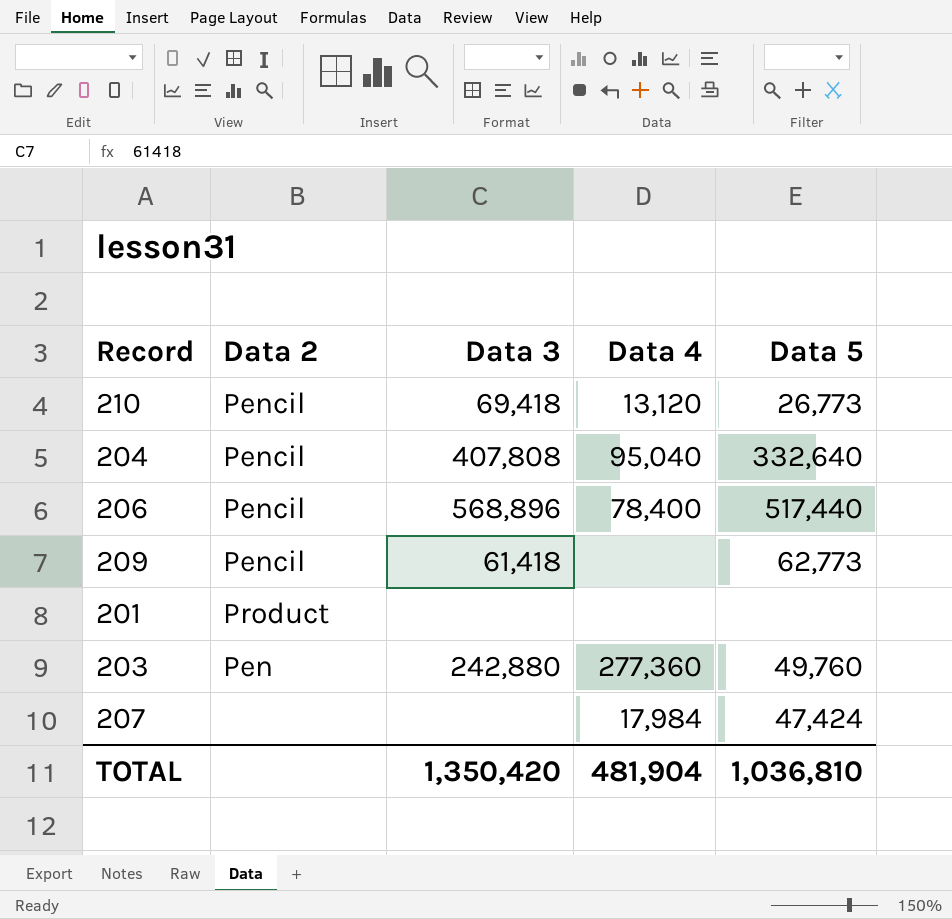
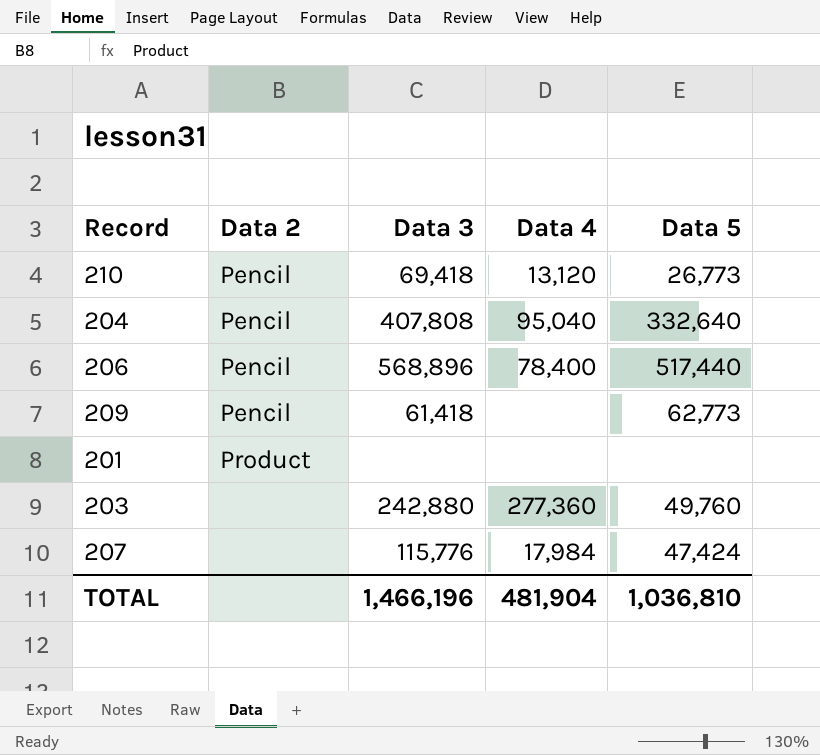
203 | Data 2: Pen -> none
207 | Data 3: none -> 115,776
TOTAL | Data 3: 1,350,420 -> 1,466,196

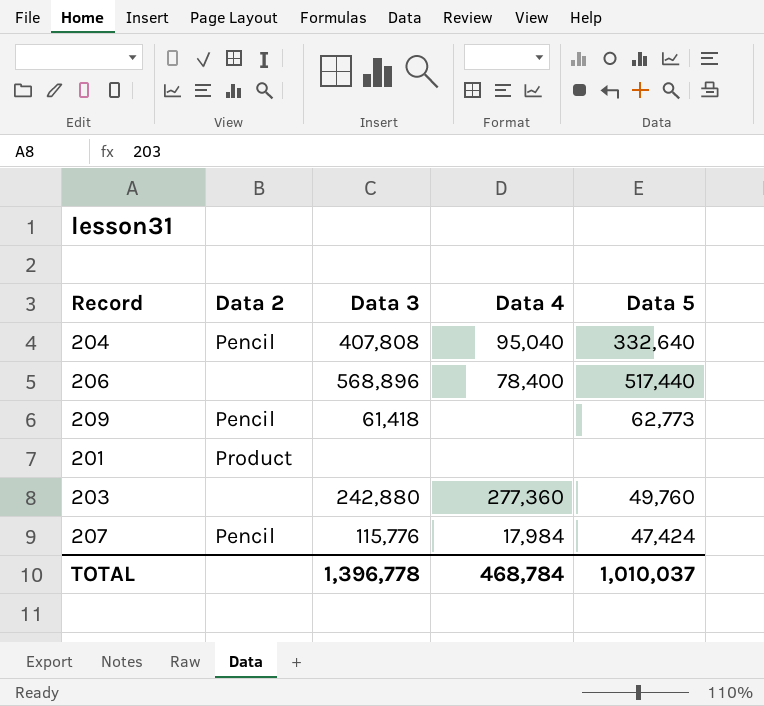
row 210: Pencil | 69,418 | 13,120 | 26,773 -> none
206 | Data 2: Pencil -> none
207 | Data 2: none -> Pencil
TOTAL | Data 3: 1,466,196 -> 1,396,778
TOTAL | Data 4: 481,904 -> 468,784
TOTAL | Data 5: 1,036,810 -> 1,010,037

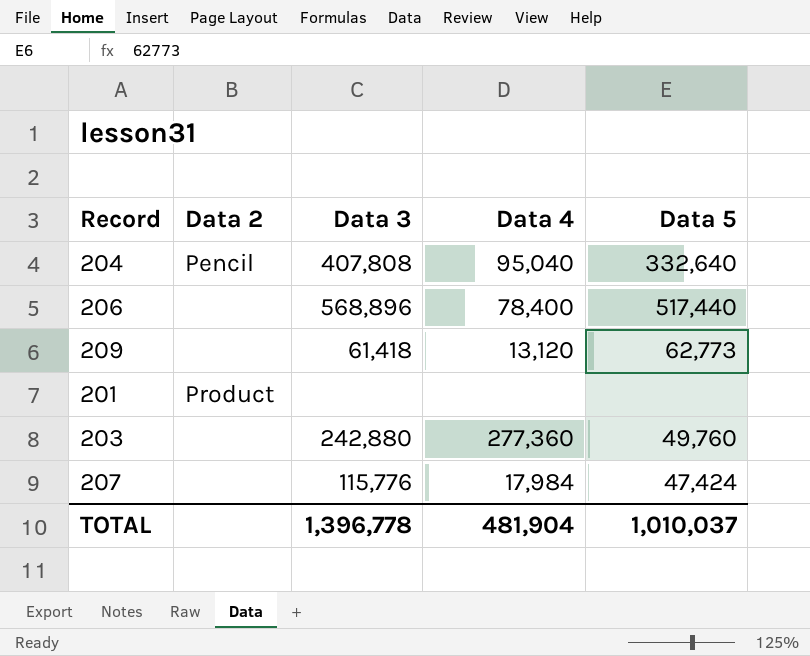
209 | Data 2: Pencil -> none
209 | Data 4: none -> 13,120
207 | Data 2: Pencil -> none
TOTAL | Data 4: 468,784 -> 481,904

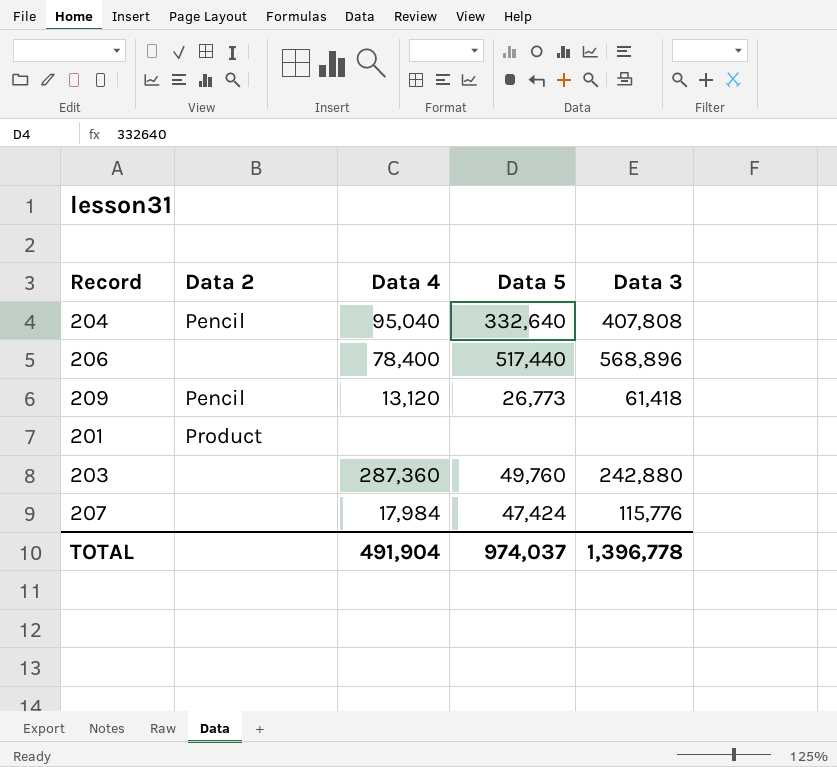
column Data 3 | position: 3 -> 5
209 | Data 2: none -> Pencil
209 | Data 5: 62,773 -> 26,773
203 | Data 4: 277,360 -> 287,360
TOTAL | Data 4: 481,904 -> 491,904
TOTAL | Data 5: 1,010,037 -> 974,037

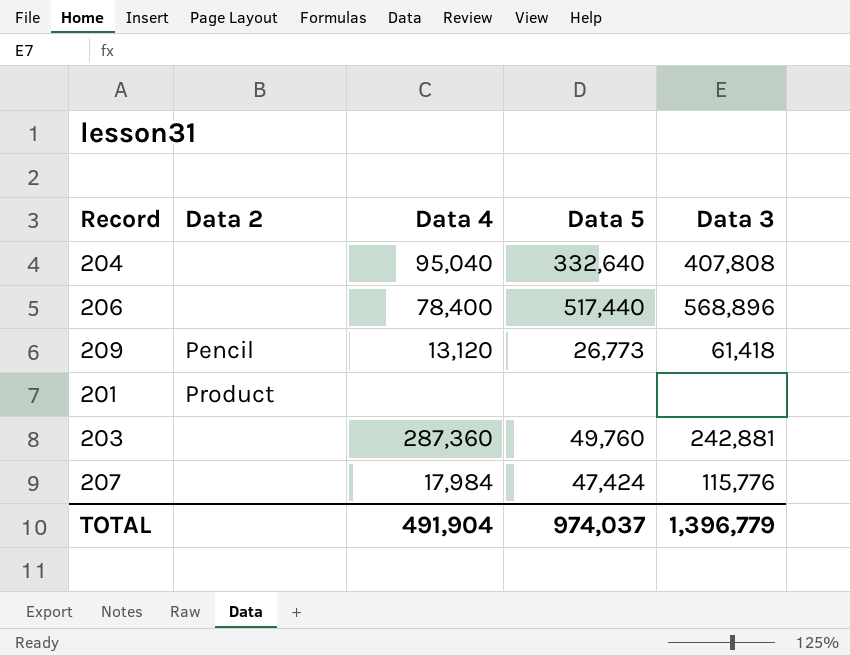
204 | Data 2: Pencil -> none
203 | Data 3: 242,880 -> 242,881
TOTAL | Data 3: 1,396,778 -> 1,396,779

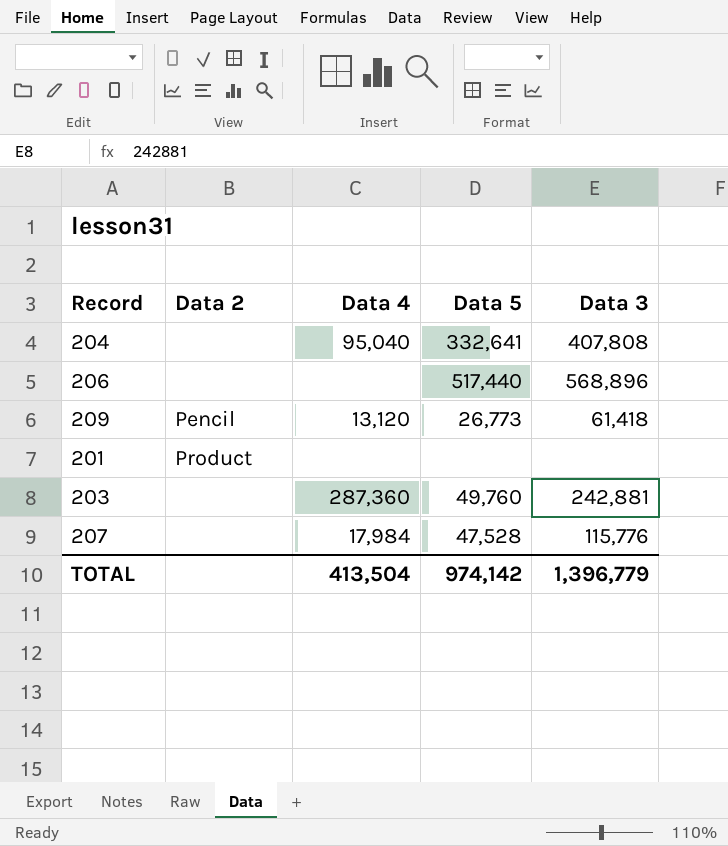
204 | Data 5: 332,640 -> 332,641
206 | Data 4: 78,400 -> none
207 | Data 5: 47,424 -> 47,528
TOTAL | Data 4: 491,904 -> 413,504
TOTAL | Data 5: 974,037 -> 974,142

